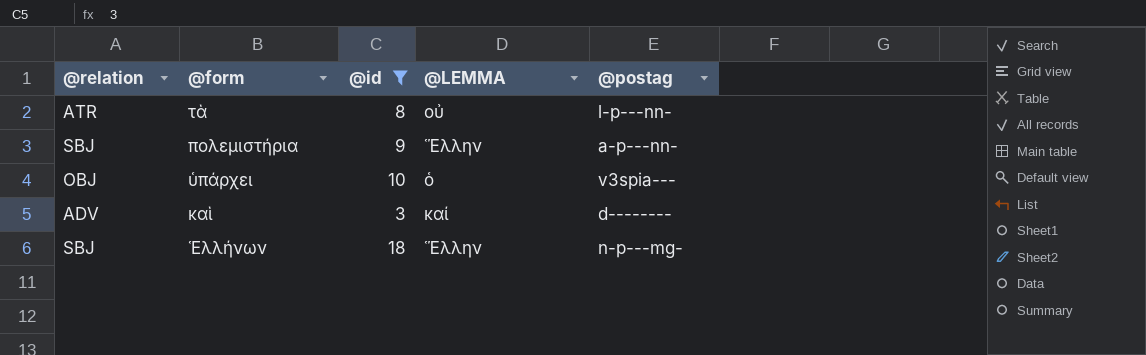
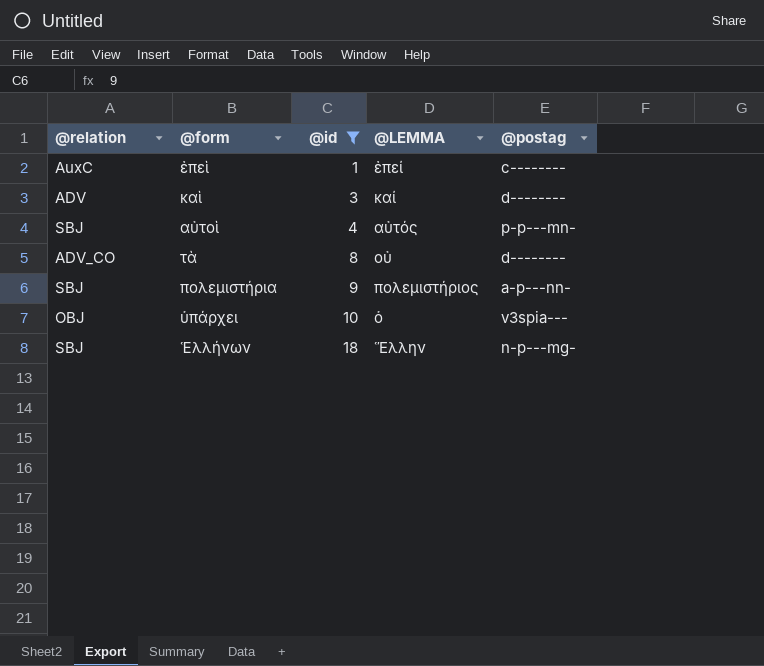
row order: none -> @id ascending
row ἐπεὶ: none -> AuxC | 1 | ἐπεί | c--------
row αὐτοὶ: none -> SBJ | 4 | αὐτός | p-p---mn-
τὰ | @relation: ATR -> ADV_CO
τὰ | @postag: l-p---nn- -> d--------
πολεμιστήρια | @LEMMA: Ἕλλην -> πολεμιστήριος

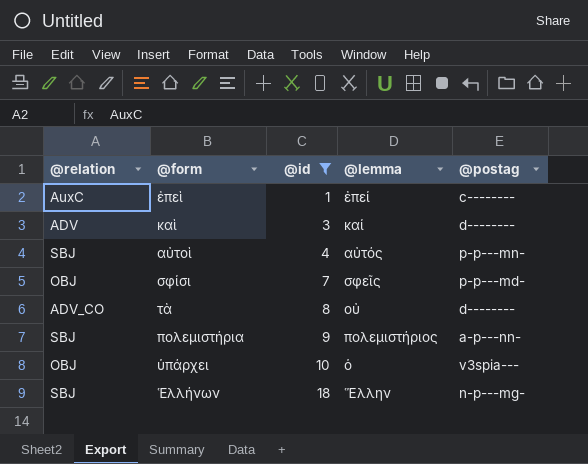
column name: @LEMMA -> @lemma
row σφίσι: none -> OBJ | 7 | σφεῖς | p-p---md-

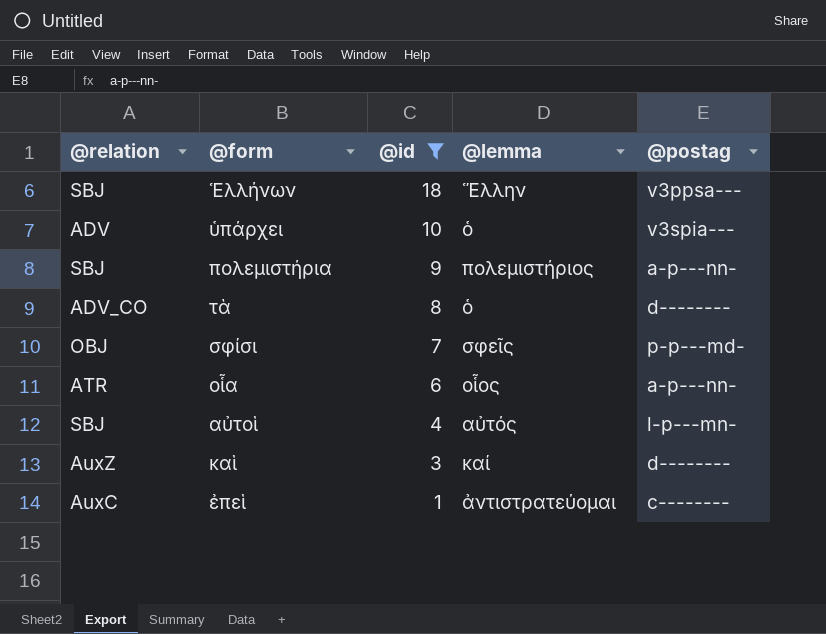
row order: @id ascending -> @id descending
Ἑλλήνων | @postag: n-p---mg- -> v3ppsa---
ὑπάρχει | @relation: OBJ -> ADV
τὰ | @lemma: οὐ -> ὁ
row οἷα: none -> ATR | 6 | οἷος | a-p---nn-
αὐτοὶ | @postag: p-p---mn- -> l-p---mn-
καὶ | @relation: ADV -> AuxZ
ἐπεὶ | @lemma: ἐπεί -> ἀντιστρατεύομαι

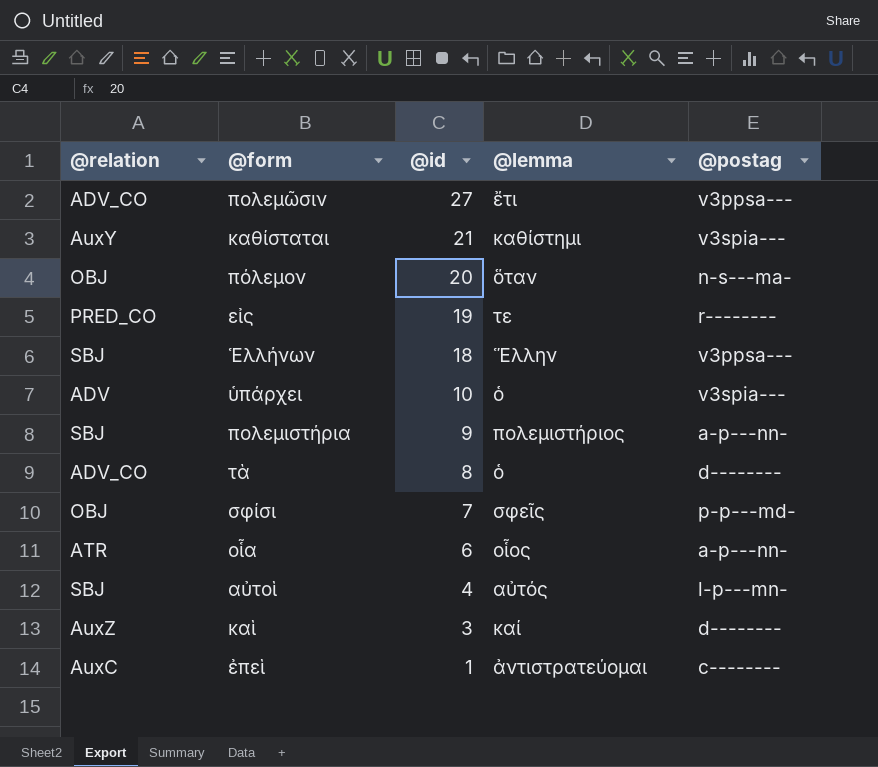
filter: @id <= 18 -> none

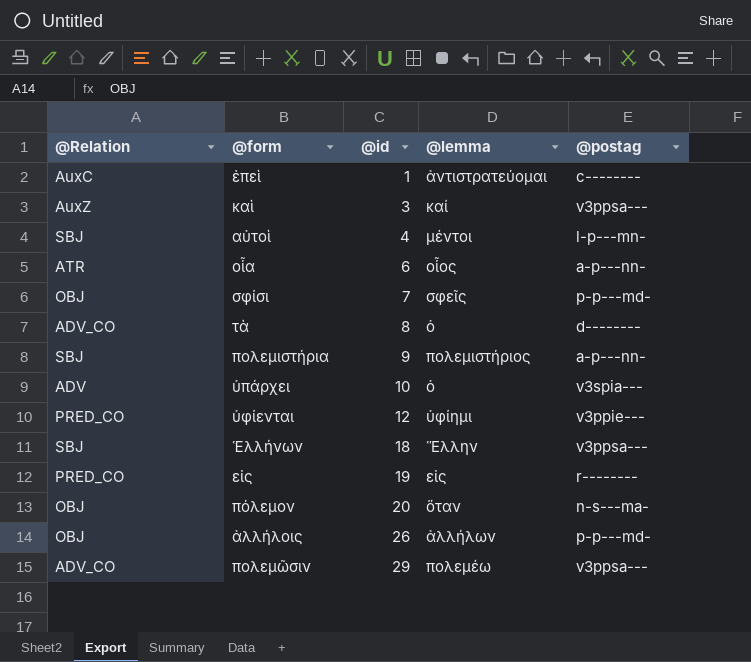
row order: @id descending -> @id ascending
column name: @relation -> @Relation
row καθίσταται: AuxY | 21 | καθίστημι | v3spia--- -> none
καὶ | @postag: d-------- -> v3ppsa---
αὐτοὶ | @lemma: αὐτός -> μέντοι
row ὑφίενται: none -> PRED_CO | 12 | ὑφίημι | v3ppie---
εἰς | @lemma: τε -> εἰς
row ἀλλήλοις: none -> OBJ | 26 | ἀλλήλων | p-p---md-
πολεμῶσιν | @id: 27 -> 29
πολεμῶσιν | @lemma: ἔτι -> πολεμέω

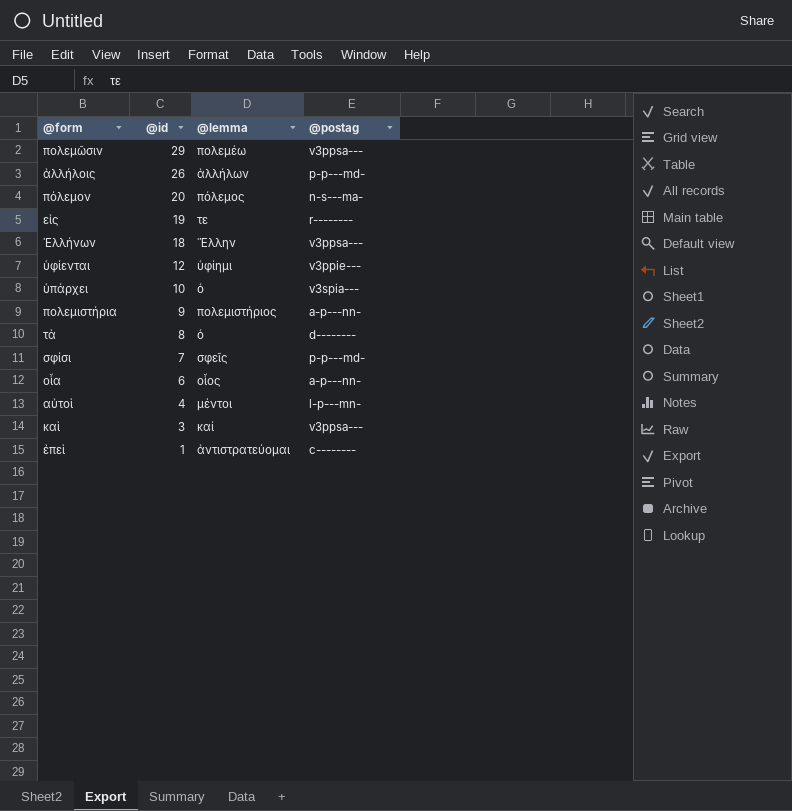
row order: @id ascending -> @id descending
column @Relation | position: 1 -> none
πόλεμον | @lemma: ὅταν -> πόλεμος
εἰς | @lemma: εἰς -> τε

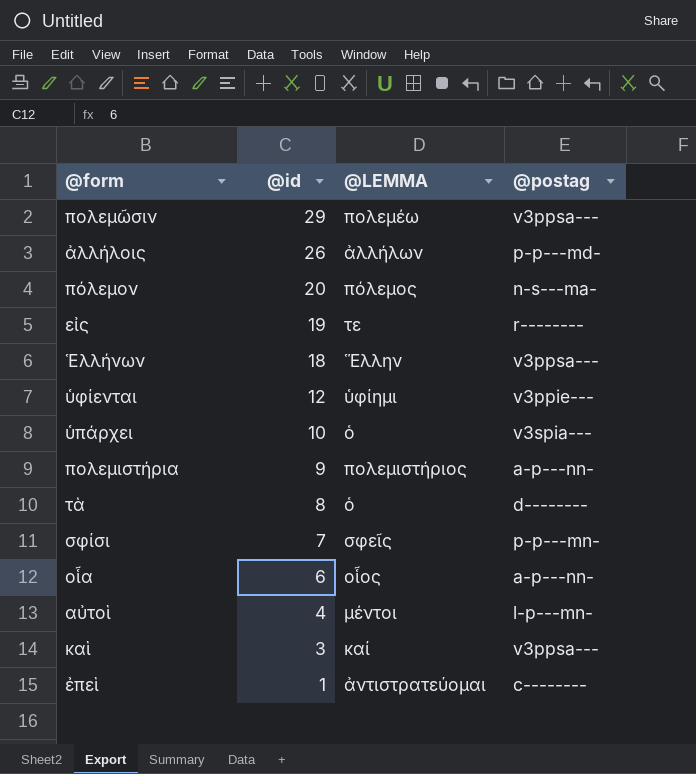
column name: @lemma -> @LEMMA
σφίσι | @postag: p-p---md- -> p-p---mn-

